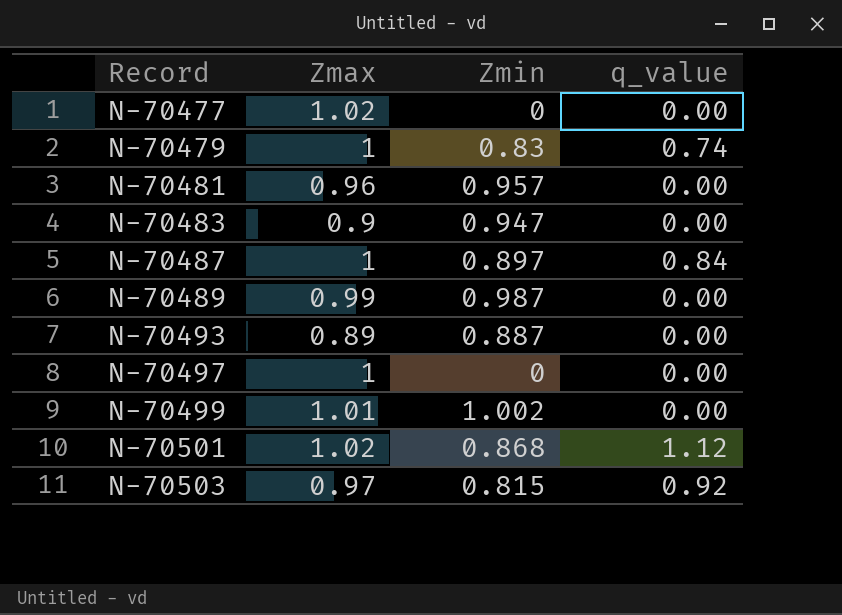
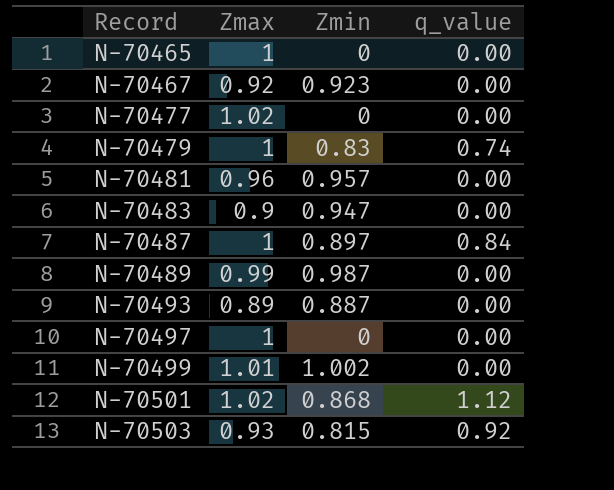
row N-70465: none -> 1 | 0 | 0.00
row N-70467: none -> 0.92 | 0.923 | 0.00
N-70503 | Zmax: 0.97 -> 0.93

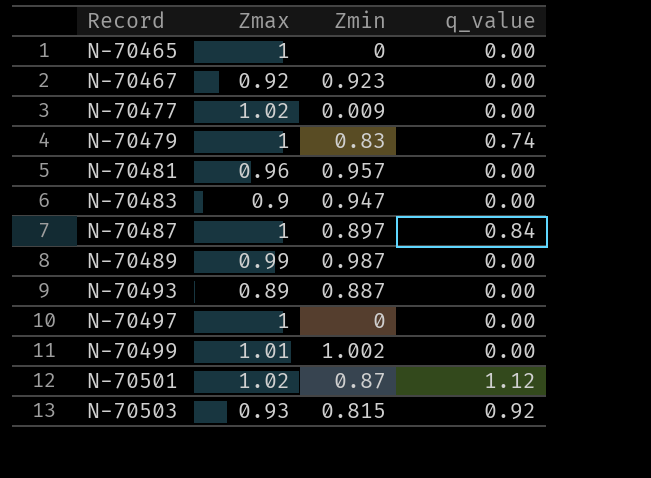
N-70477 | Zmin: 0 -> 0.009
N-70501 | Zmin: 0.868 -> 0.87

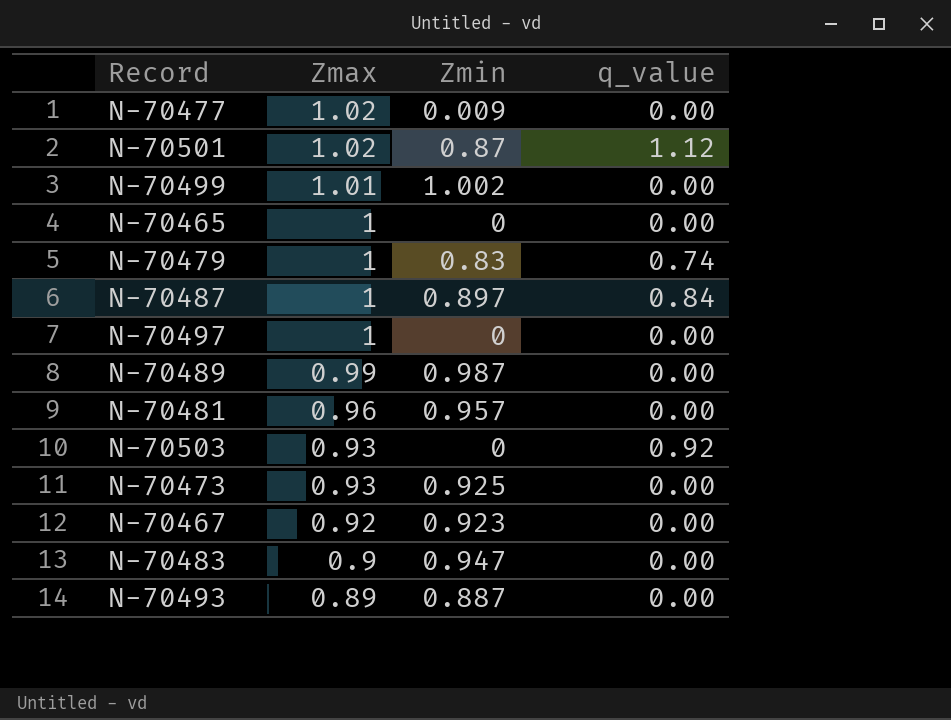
row order: Record ascending -> Zmax descending
N-70503 | Zmin: 0.815 -> 0
row N-70473: none -> 0.93 | 0.925 | 0.00

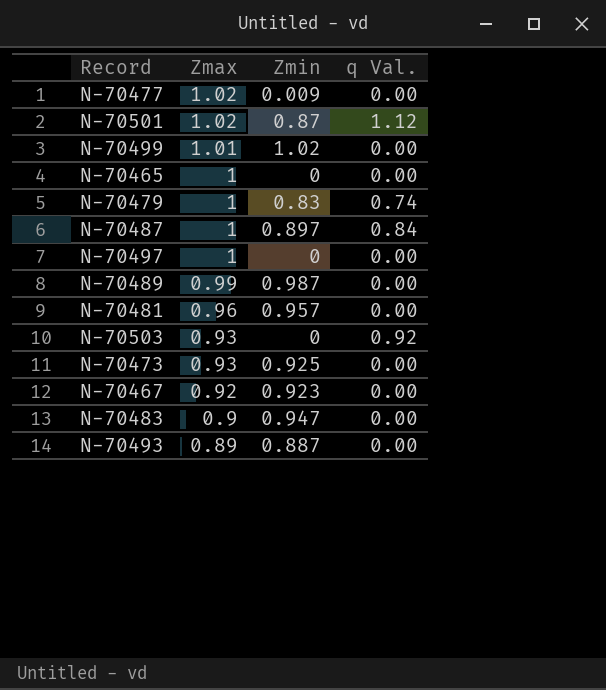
column name: q_value -> q Val.
N-70499 | Zmin: 1.002 -> 1.02

